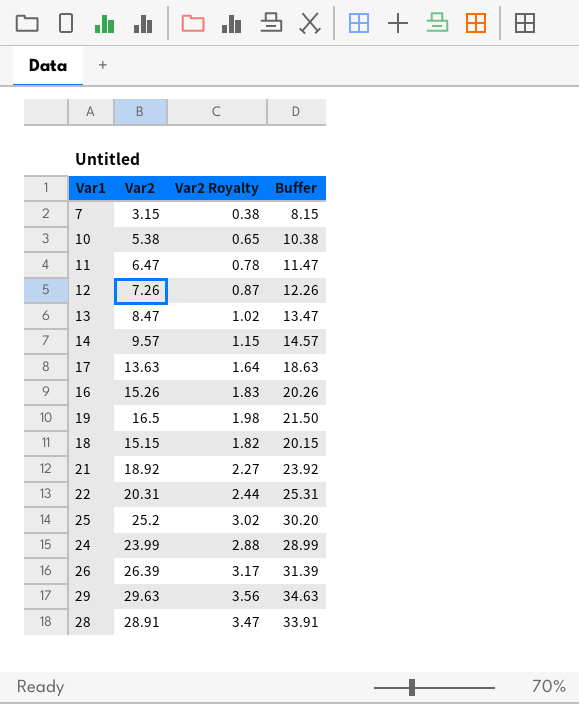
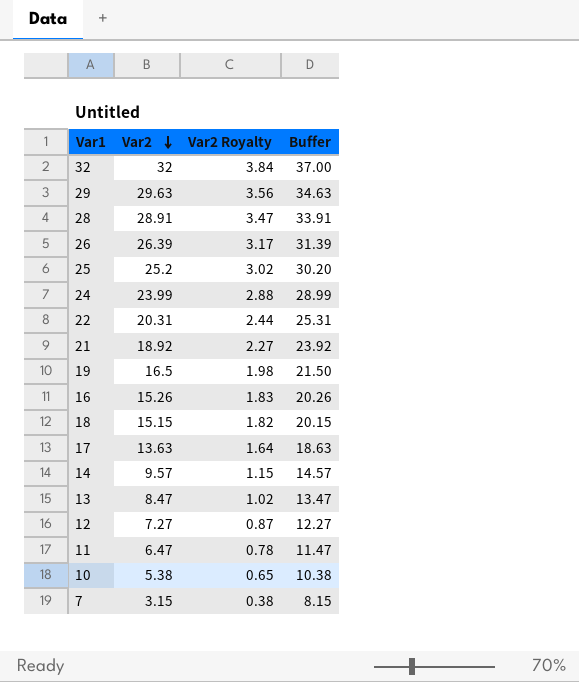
row order: none -> Var2 descending
row 32: none -> 32 | 3.84 | 37.00
12 | Var2: 7.26 -> 7.27
12 | Buffer: 12.26 -> 12.27

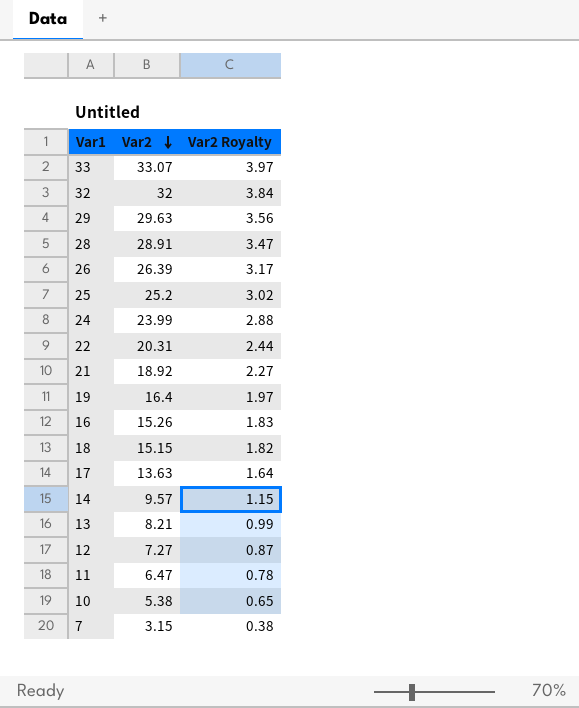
column Buffer | formula: [Var2] + 5 -> none
row 33: none -> 33.07 | 3.97
19 | Var2: 16.5 -> 16.4
19 | Var2 Royalty: 1.98 -> 1.97
13 | Var2: 8.47 -> 8.21
13 | Var2 Royalty: 1.02 -> 0.99

